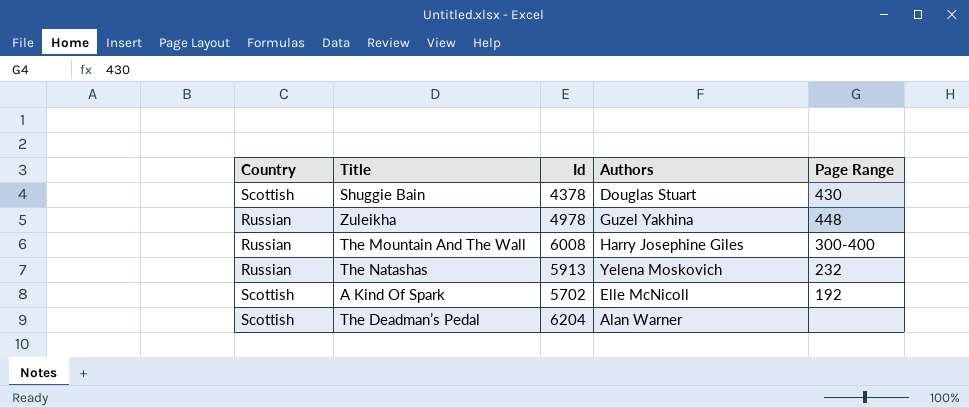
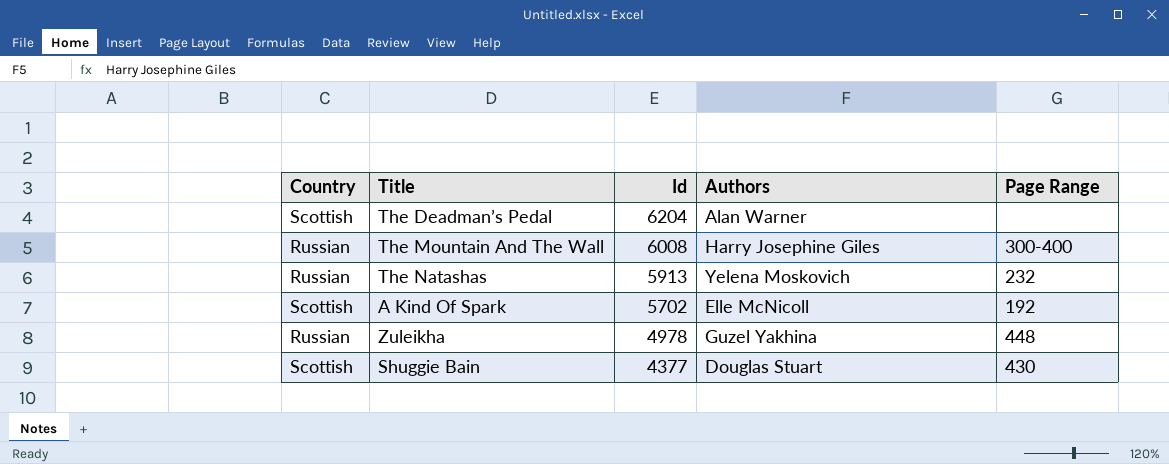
row order: none -> Id descending
Shuggie Bain | Id: 4378 -> 4377

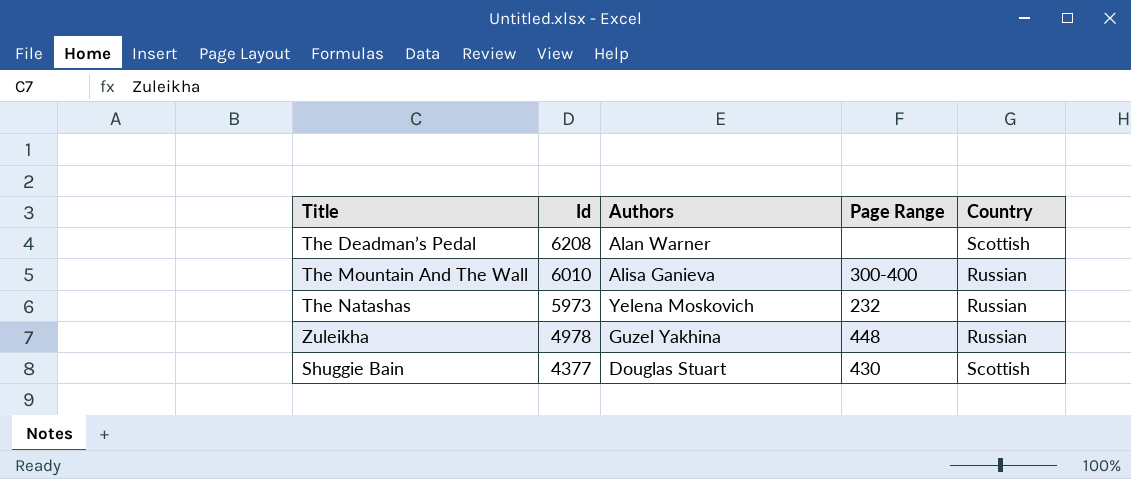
column Country | position: 1 -> 5
row A Kind Of Spark: Scottish | 5702 | Elle McNicoll | 192 -> none
The Deadman’s Pedal | Id: 6204 -> 6208
The Mountain And The Wall | Id: 6008 -> 6010
The Mountain And The Wall | Authors: Harry Josephine Giles -> Alisa Ganieva
The Natashas | Id: 5913 -> 5973

